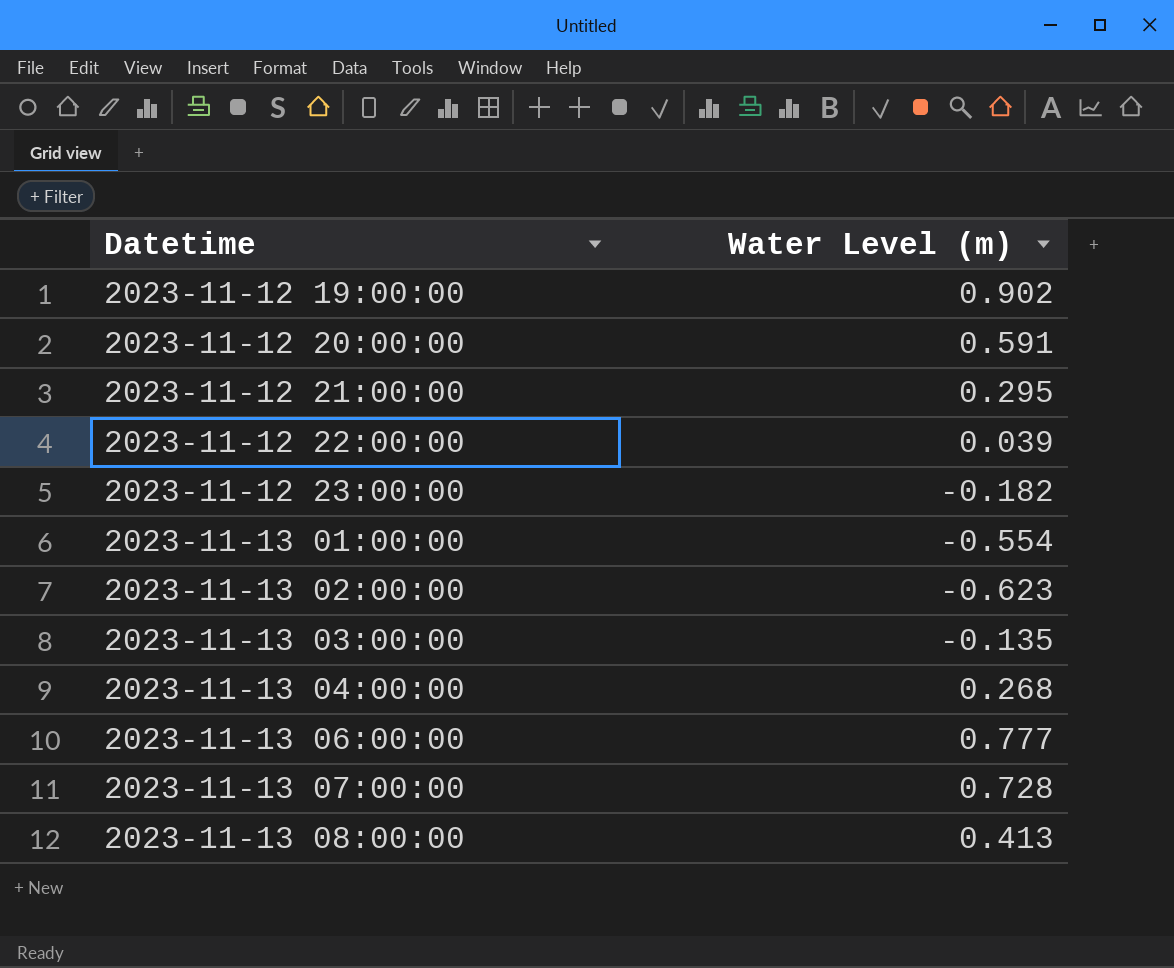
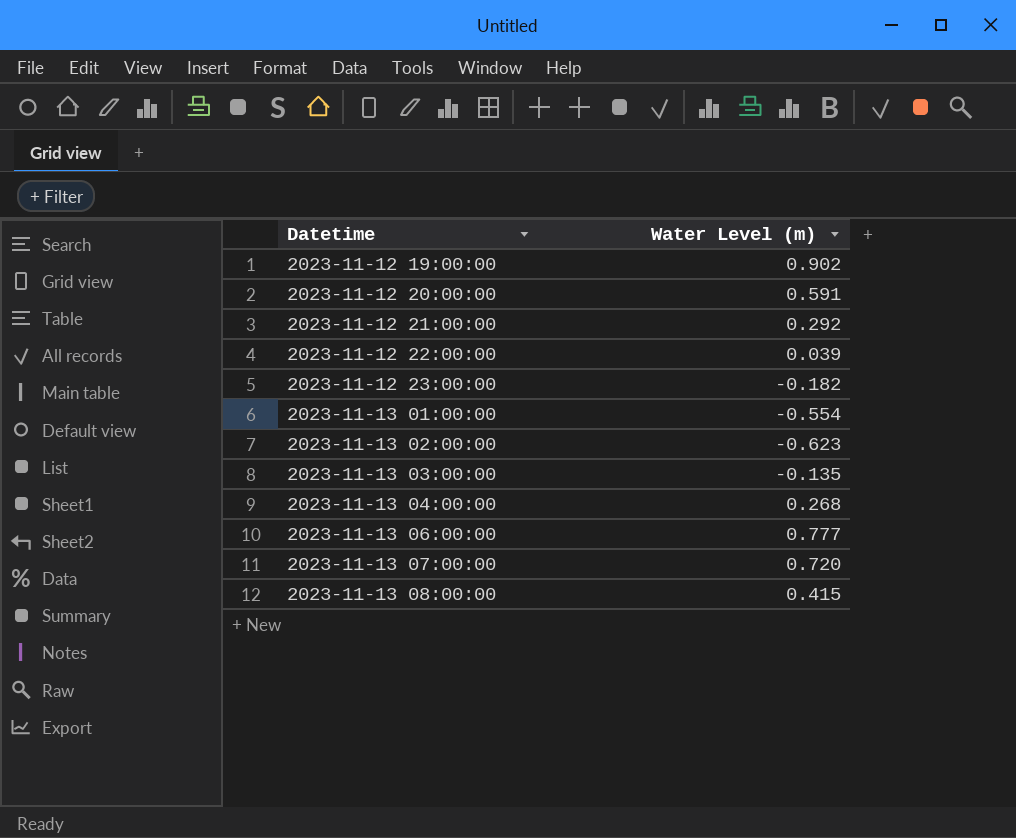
2023-11-12 21:00:00 | Water Level (m): 0.295 -> 0.292
2023-11-13 07:00:00 | Water Level (m): 0.728 -> 0.720
2023-11-13 08:00:00 | Water Level (m): 0.413 -> 0.415

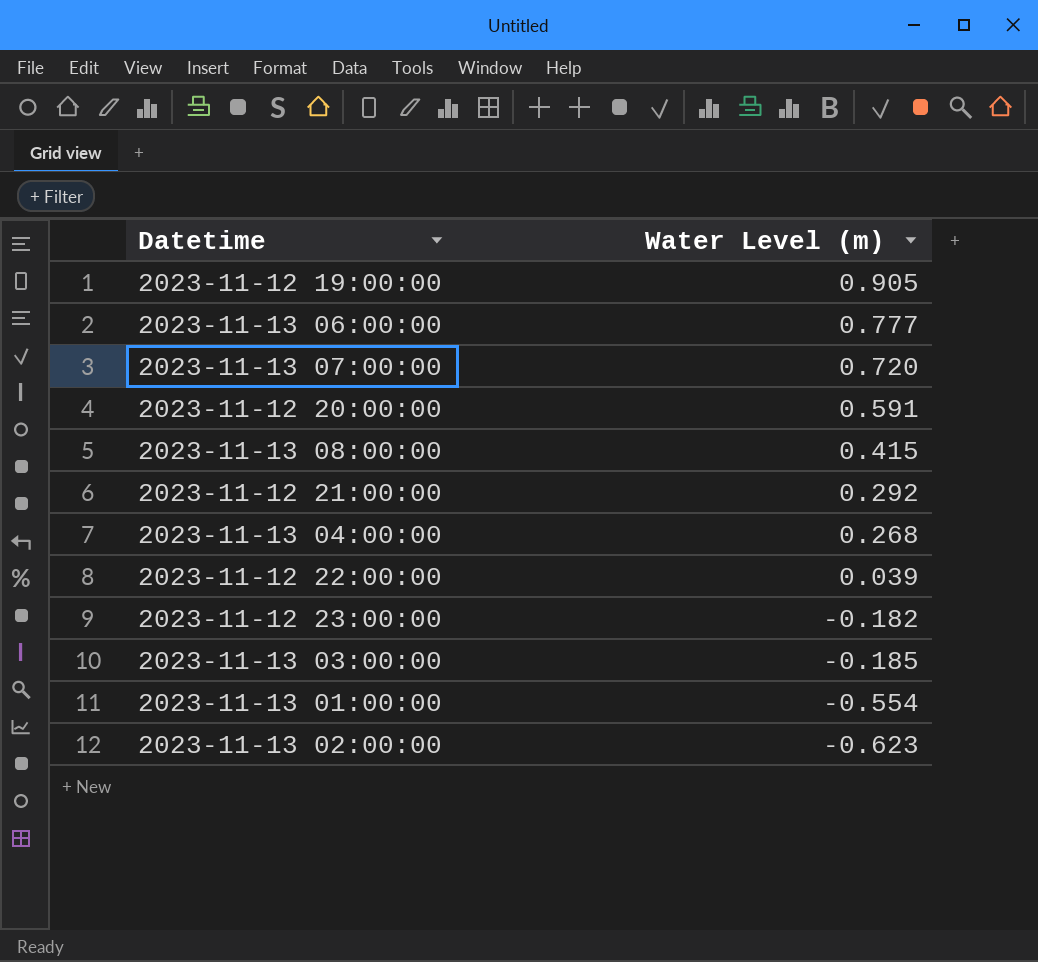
row order: Datetime ascending -> Water Level (m) descending
2023-11-12 19:00:00 | Water Level (m): 0.902 -> 0.905
2023-11-13 03:00:00 | Water Level (m): -0.135 -> -0.185

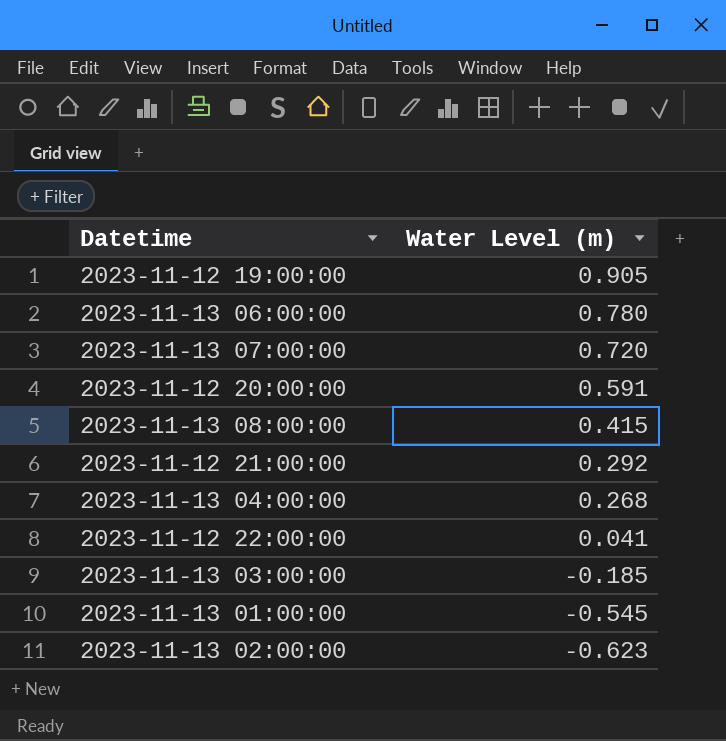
row 2023-11-12 23:00:00: -0.182 -> none
2023-11-13 06:00:00 | Water Level (m): 0.777 -> 0.780
2023-11-12 22:00:00 | Water Level (m): 0.039 -> 0.041
2023-11-13 01:00:00 | Water Level (m): -0.554 -> -0.545

